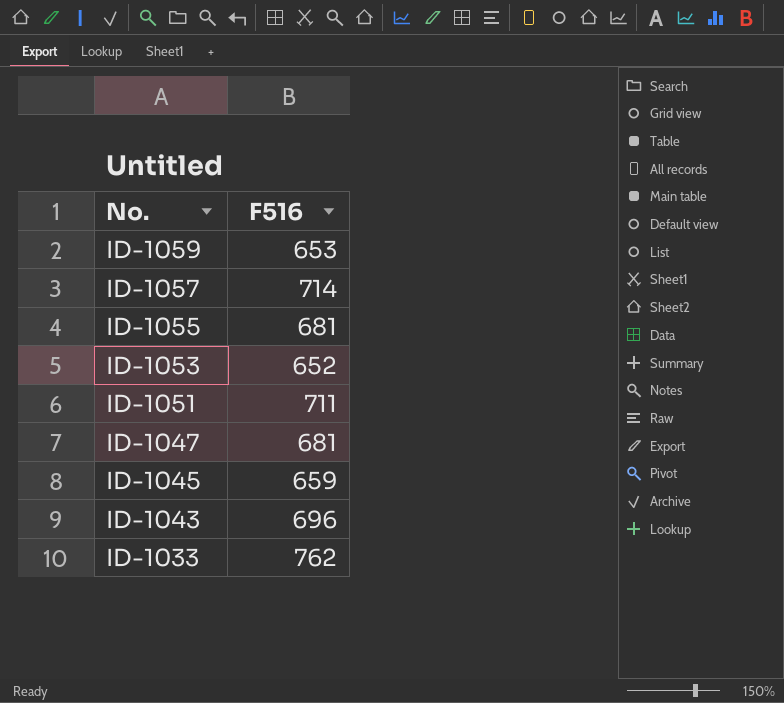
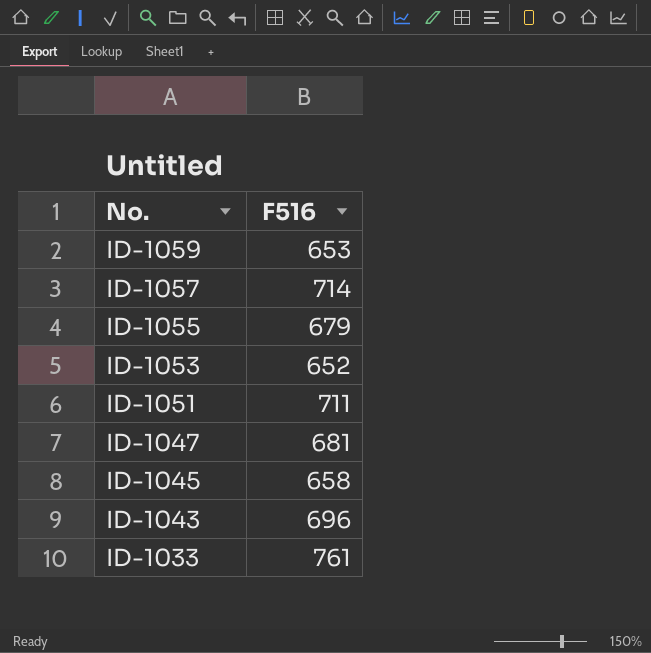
ID-1055 | F516: 681 -> 679
ID-1045 | F516: 659 -> 658
ID-1033 | F516: 762 -> 761

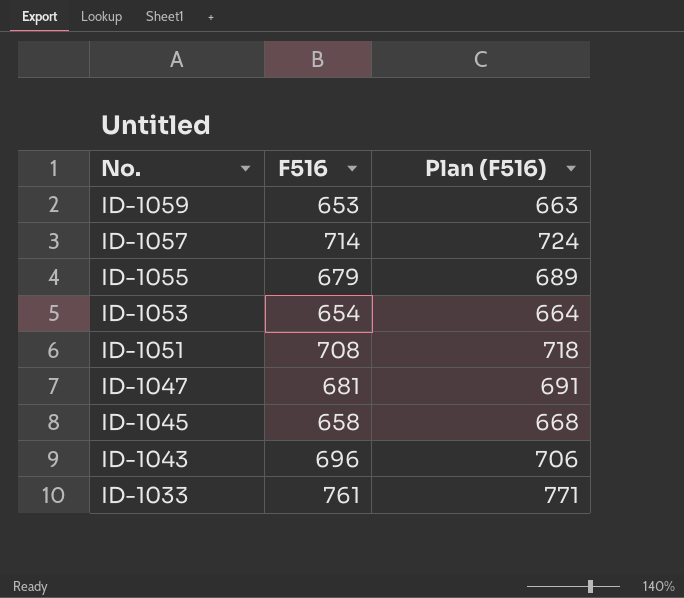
column Plan (F516) | formula: none -> [F516] + 10
ID-1053 | F516: 652 -> 654
ID-1051 | F516: 711 -> 708

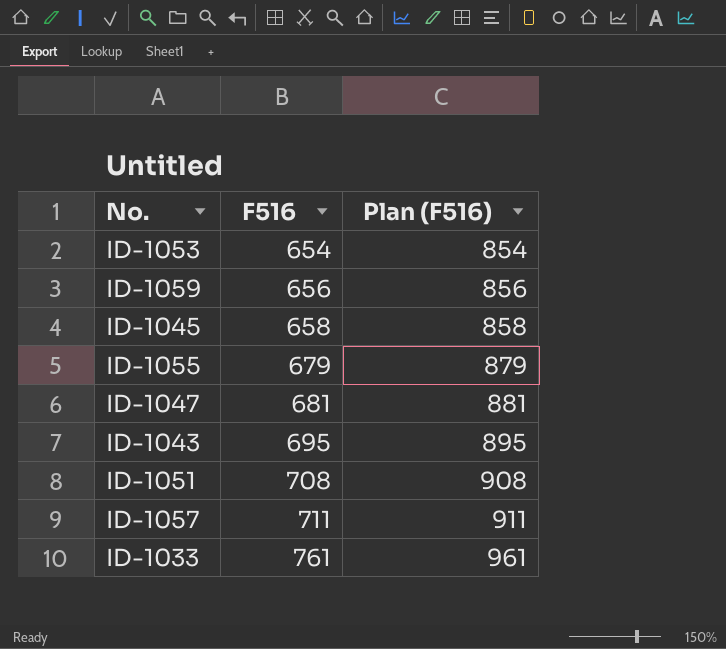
row order: No. descending -> F516 ascending
column Plan (F516) | formula: [F516] + 10 -> [F516] + 200
ID-1059 | F516: 653 -> 656
ID-1043 | F516: 696 -> 695
ID-1057 | F516: 714 -> 711

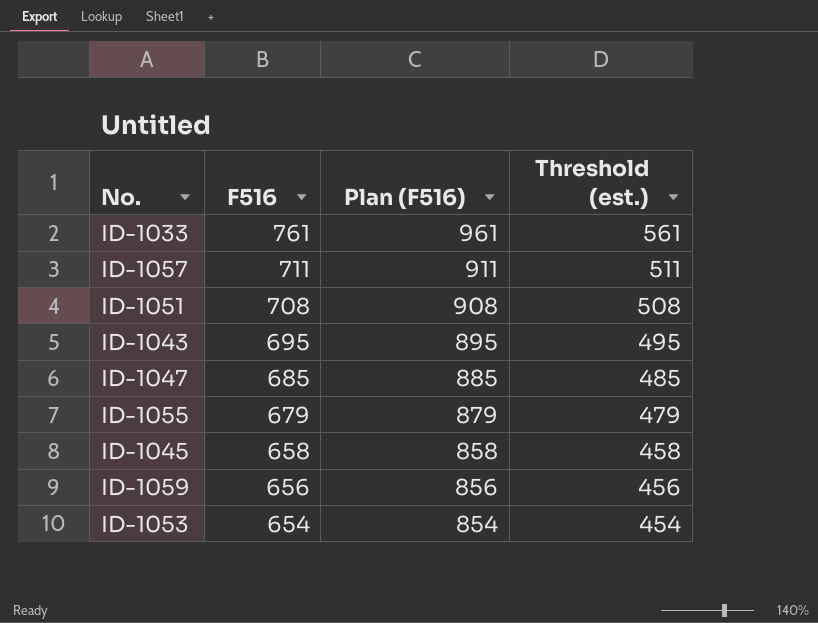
row order: F516 ascending -> F516 descending
column Threshold (est.) | formula: none -> [F516] - 200
ID-1047 | F516: 681 -> 685
ID-1047 | Plan (F516): 881 -> 885

